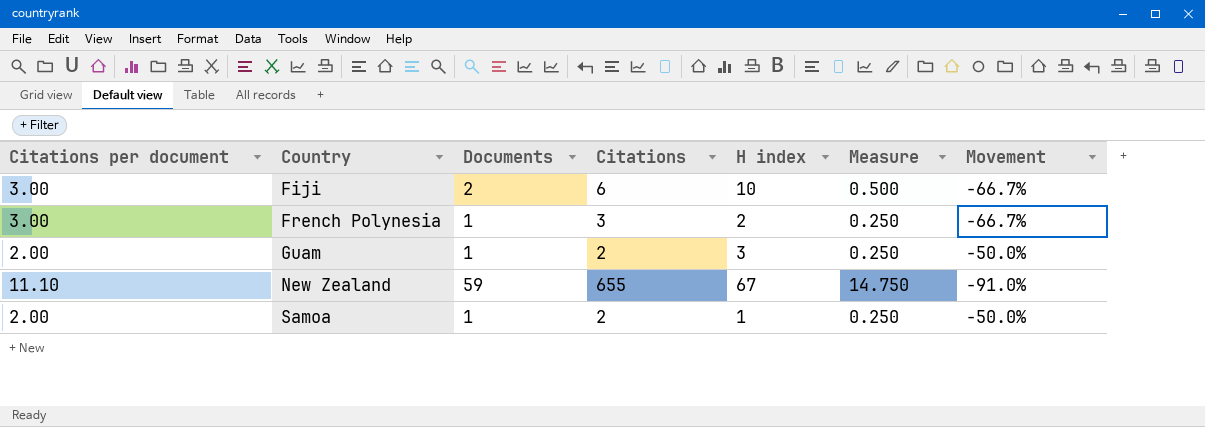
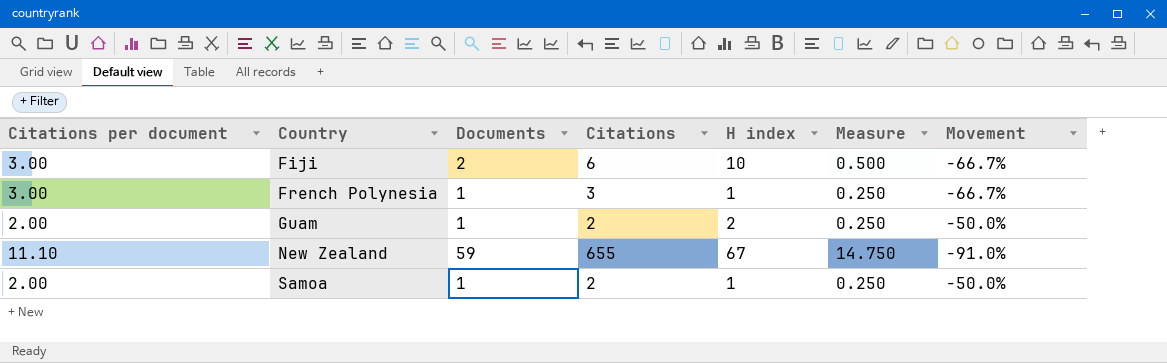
French Polynesia | H index: 2 -> 1
Guam | H index: 3 -> 2

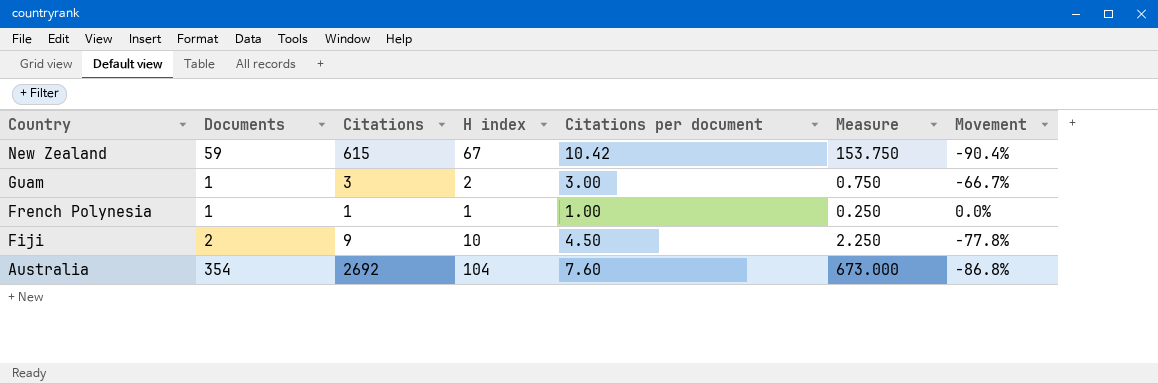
row order: Country ascending -> Country descending
column Citations per document | position: 1 -> 5
column Measure | formula: [Documents] * 0.25 -> [Citations] * 0.25
row Samoa: 2.00 | 1 | 2 | 1 | 0.250 | -50.0% -> none
New Zealand | Citations: 655 -> 615
New Zealand | Citations per document: 11.10 -> 10.42
New Zealand | Movement: -91.0% -> -90.4%
Guam | Citations: 2 -> 3
Guam | Citations per document: 2.00 -> 3.00
Guam | Movement: -50.0% -> -66.7%
French Polynesia | Citations: 3 -> 1
French Polynesia | Citations per document: 3.00 -> 1.00
French Polynesia | Movement: -66.7% -> 0.0%
Fiji | Citations: 6 -> 9
Fiji | Citations per document: 3.00 -> 4.50
Fiji | Movement: -66.7% -> -77.8%
row Australia: none -> 354 | 2692 | 104 | 7.60 | 673.000 | -86.8%

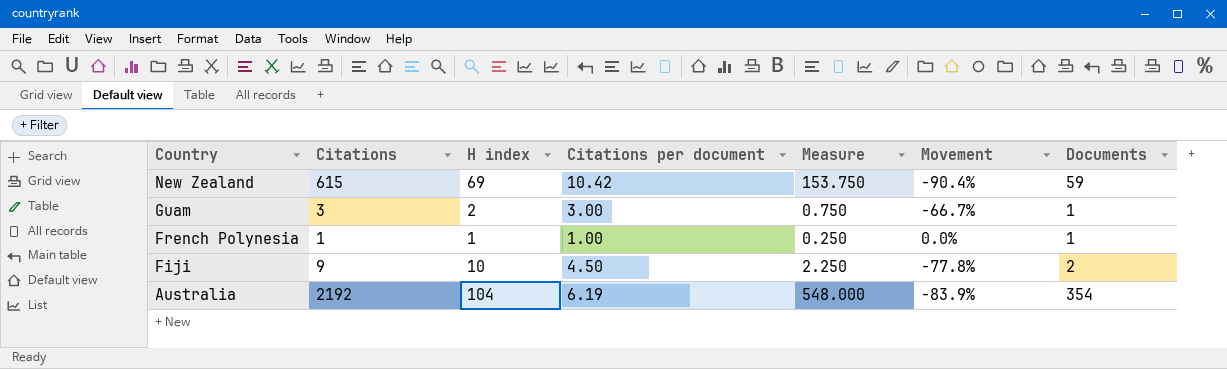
column Documents | position: 2 -> 7
New Zealand | H index: 67 -> 69
Australia | Citations: 2692 -> 2192
Australia | Citations per document: 7.60 -> 6.19
Australia | Measure: 673.000 -> 548.000
Australia | Movement: -86.8% -> -83.9%

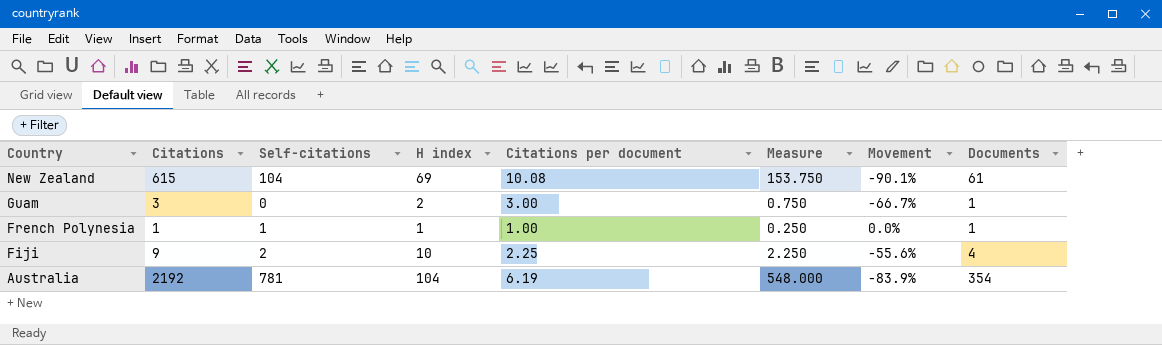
column Self-citations | position: none -> 3
New Zealand | Citations per document: 10.42 -> 10.08
New Zealand | Movement: -90.4% -> -90.1%
New Zealand | Documents: 59 -> 61
Fiji | Citations per document: 4.50 -> 2.25
Fiji | Movement: -77.8% -> -55.6%
Fiji | Documents: 2 -> 4

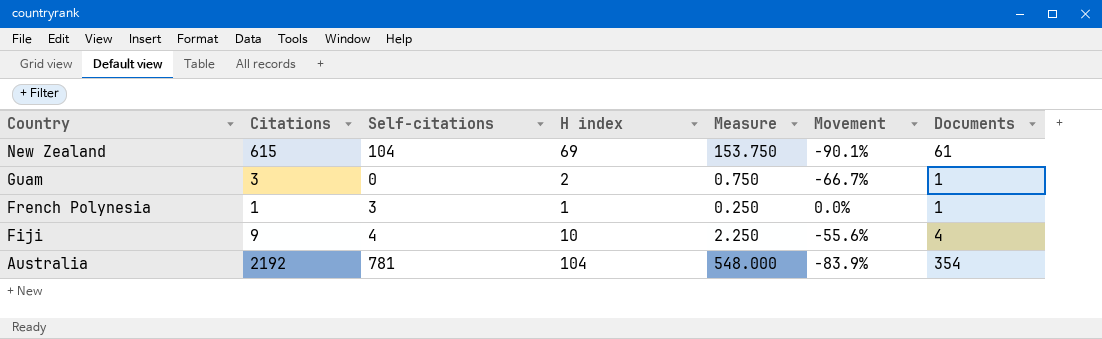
column Citations per document | formula: [Citations] / [Documents] -> none
French Polynesia | Self-citations: 1 -> 3
Fiji | Self-citations: 2 -> 4

